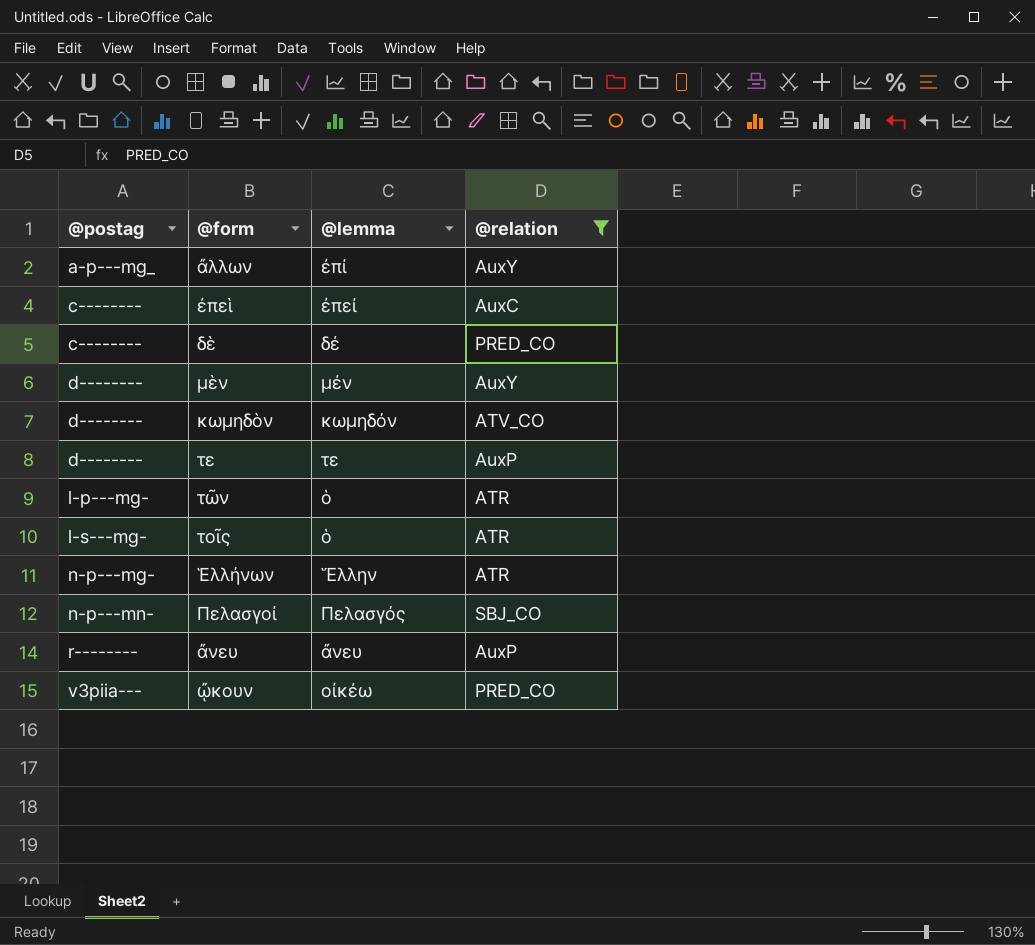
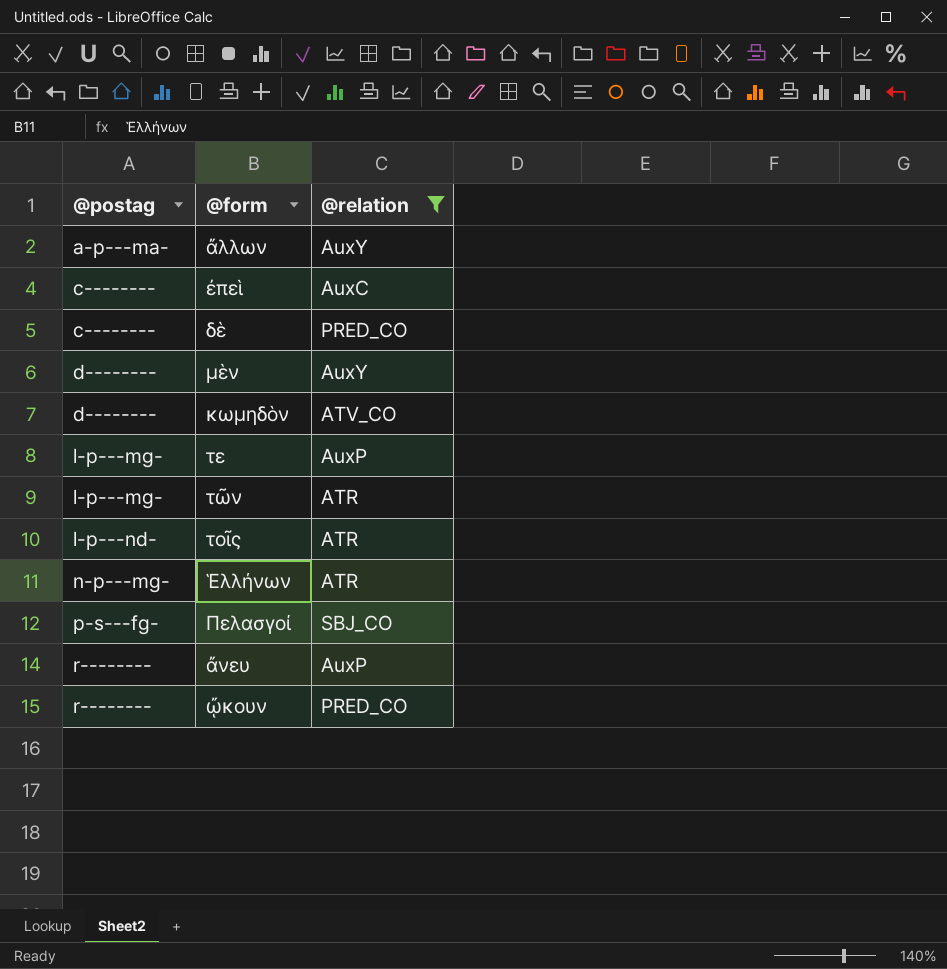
column @lemma | position: 3 -> none
ἄλλων | @postag: a-p---mg_ -> a-p---ma-
τε | @postag: d-------- -> l-p---mg-
τοῖς | @postag: l-s---mg- -> l-p---nd-
Πελασγοί | @postag: n-p---mn- -> p-s---fg-
ᾤκουν | @postag: v3piia--- -> r--------

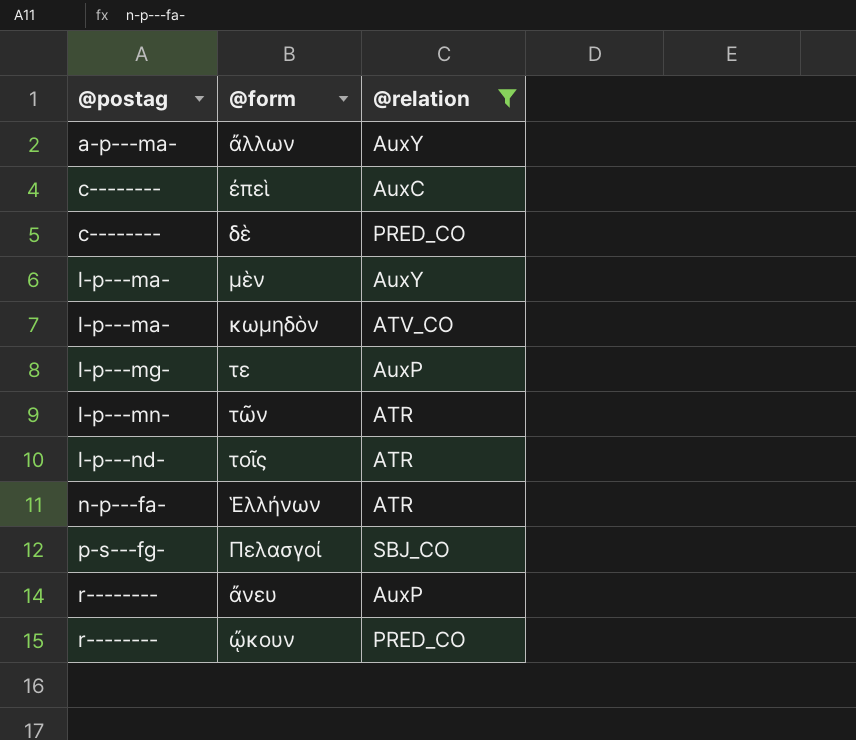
μὲν | @postag: d-------- -> l-p---ma-
κωμηδὸν | @postag: d-------- -> l-p---ma-
τῶν | @postag: l-p---mg- -> l-p---mn-
Ἑλλήνων | @postag: n-p---mg- -> n-p---fa-

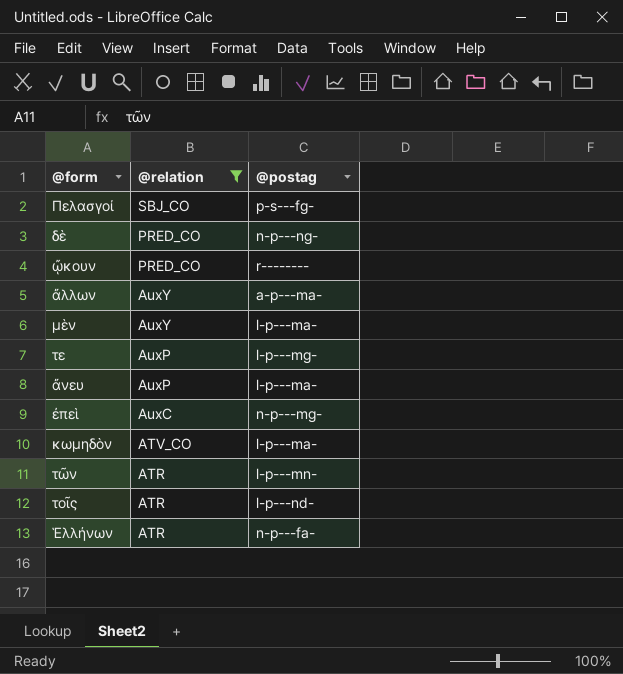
row order: @postag ascending -> @relation descending
column @postag | position: 1 -> 3
δὲ | @postag: c-------- -> n-p---ng-
ἄνευ | @postag: r-------- -> l-p---ma-
ἐπεὶ | @postag: c-------- -> n-p---mg-

